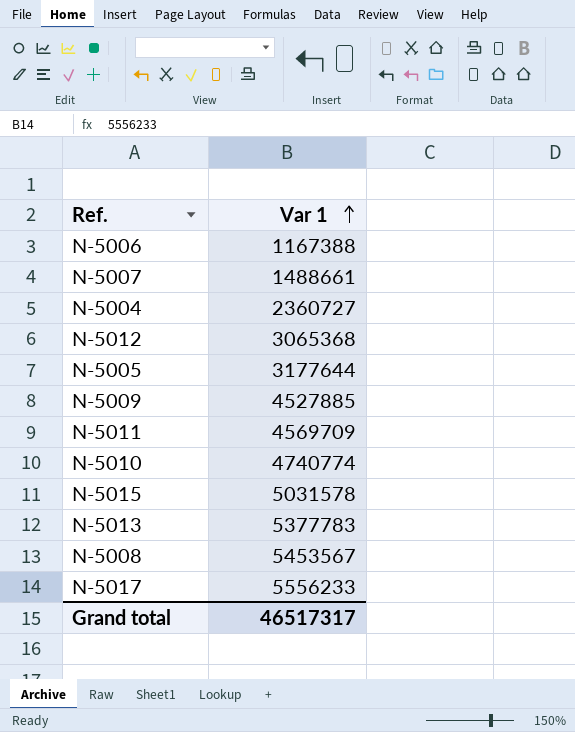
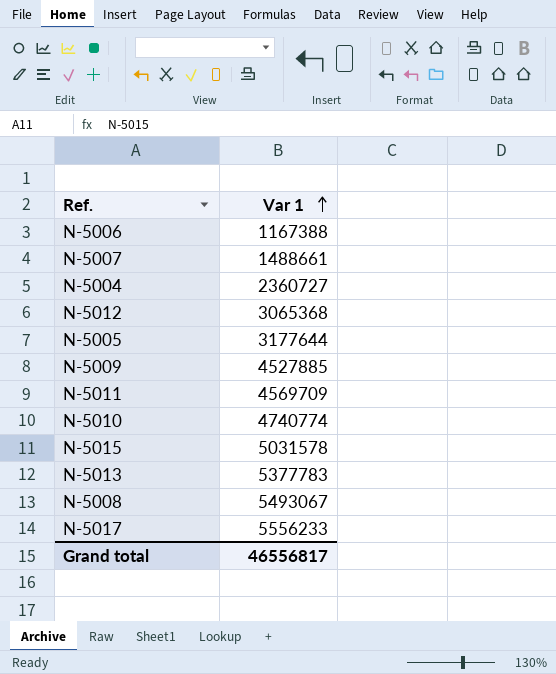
N-5008 | Var 1: 5453567 -> 5493067
Grand total | Var 1: 46517317 -> 46556817

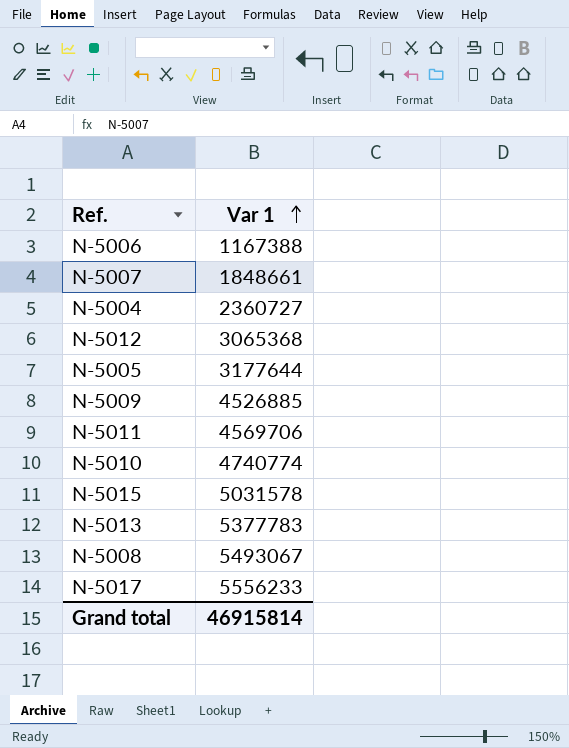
N-5007 | Var 1: 1488661 -> 1848661
N-5009 | Var 1: 4527885 -> 4526885
N-5011 | Var 1: 4569709 -> 4569706
Grand total | Var 1: 46556817 -> 46915814

